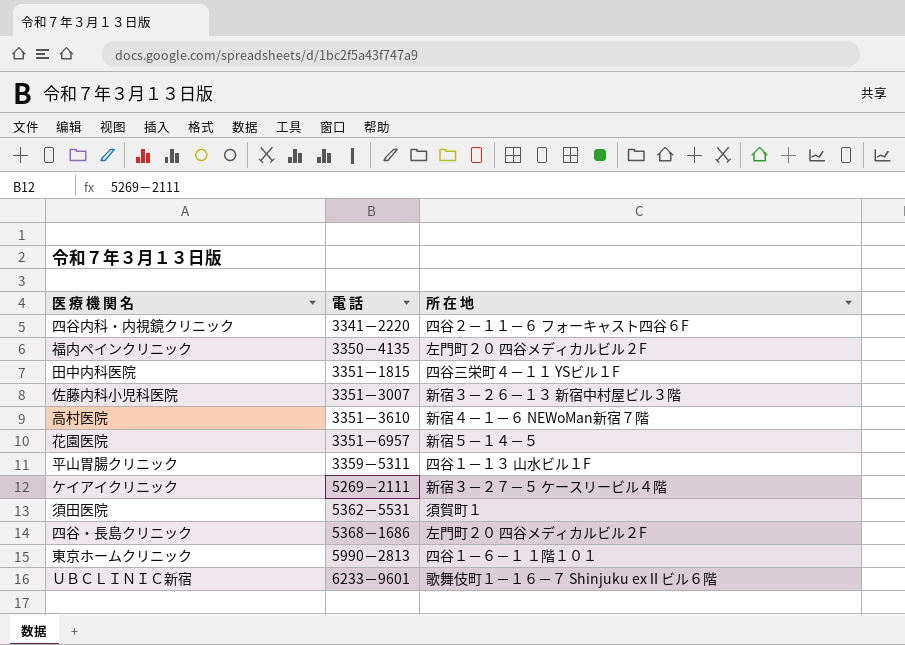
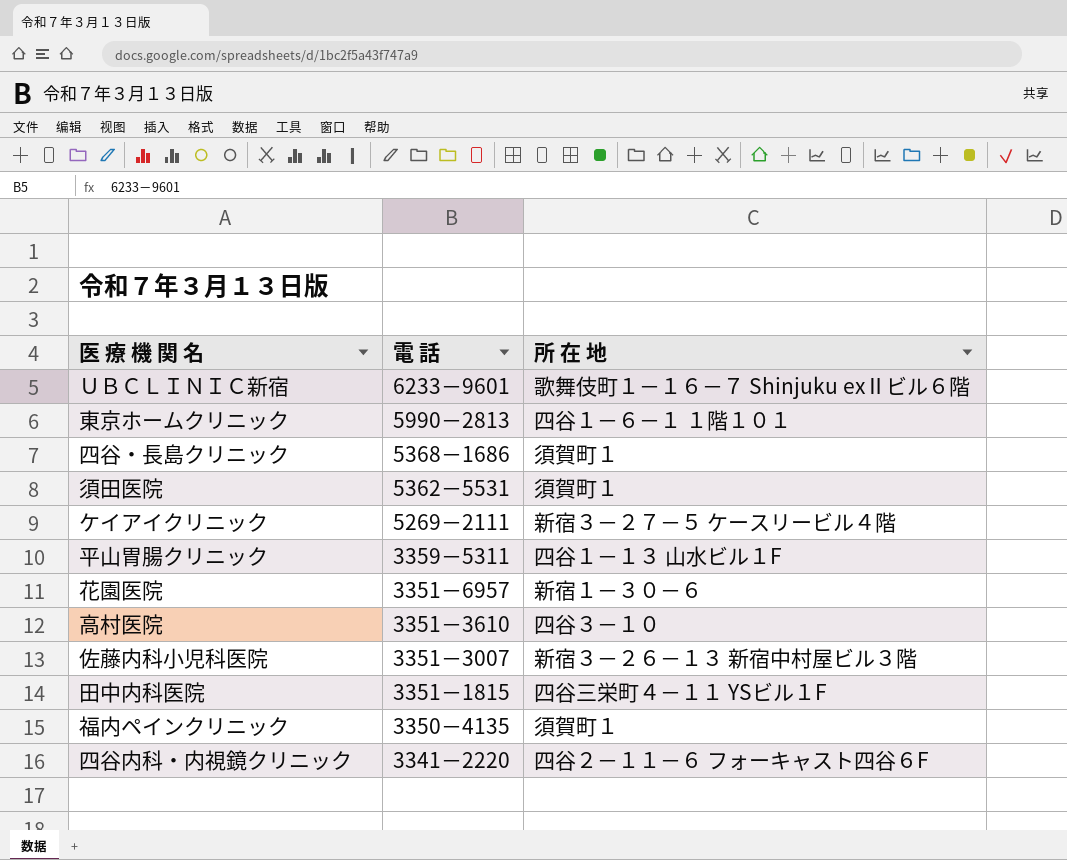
row order: 電 話 ascending -> 電 話 descending
四谷・長島クリニック | 所 在 地: 左門町２０ 四谷メディカルビル２F -> 須賀町１
花園医院 | 所 在 地: 新宿５－１４－５ -> 新宿１－３０－６
高村医院 | 所 在 地: 新宿４－１－６ NEWoMan新宿７階 -> 四谷３－１０
福内ペインクリニック | 所 在 地: 左門町２０ 四谷メディカルビル２F -> 須賀町１

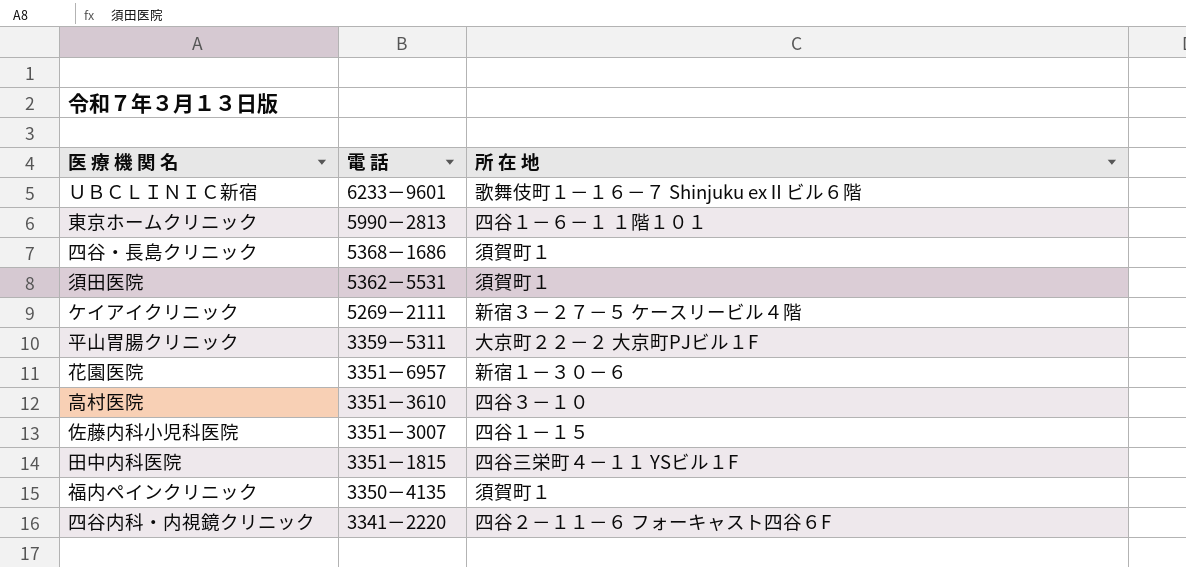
平山胃腸クリニック | 所 在 地: 四谷１－１３ 山水ビル１F -> 大京町２２－２ 大京町PJビル１F
佐藤内科小児科医院 | 所 在 地: 新宿３－２６－１３ 新宿中村屋ビル３階 -> 四谷１－１５

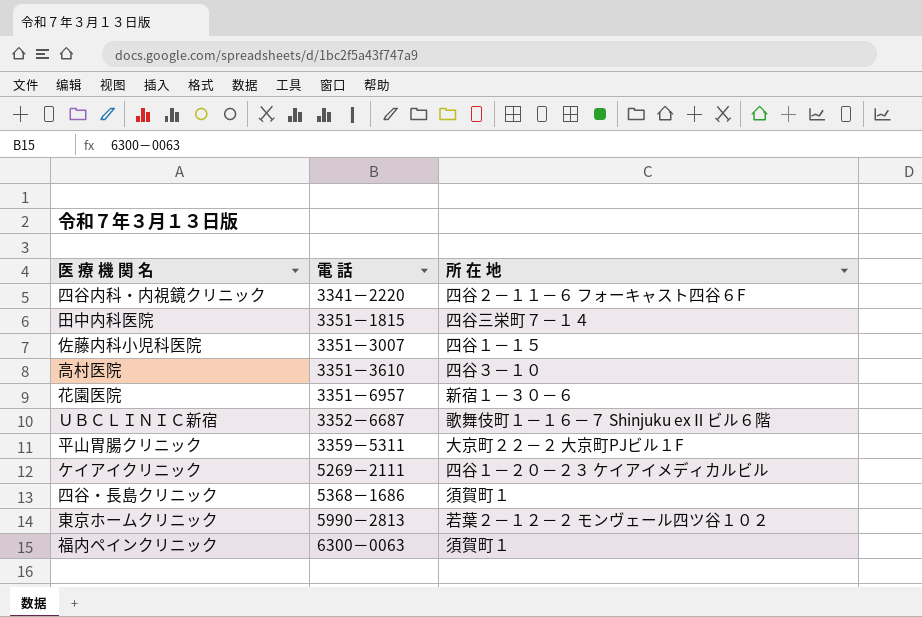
row order: 電 話 descending -> 電 話 ascending
row 須田医院: 5362－5531 | 須賀町１ -> none
田中内科医院 | 所 在 地: 四谷三栄町４－１１ YSビル１F -> 四谷三栄町７－１４
ＵＢＣＬＩＮＩＣ新宿 | 電 話: 6233－9601 -> 3352－6687
ケイアイクリニック | 所 在 地: 新宿３－２７－５ ケースリービル４階 -> 四谷１－２０－２３ ケイアイメディカルビル
東京ホームクリニック | 所 在 地: 四谷１－６－１ １階１０１ -> 若葉２－１２－２ モンヴェール四ツ谷１０２
福内ペインクリニック | 電 話: 3350－4135 -> 6300－0063

